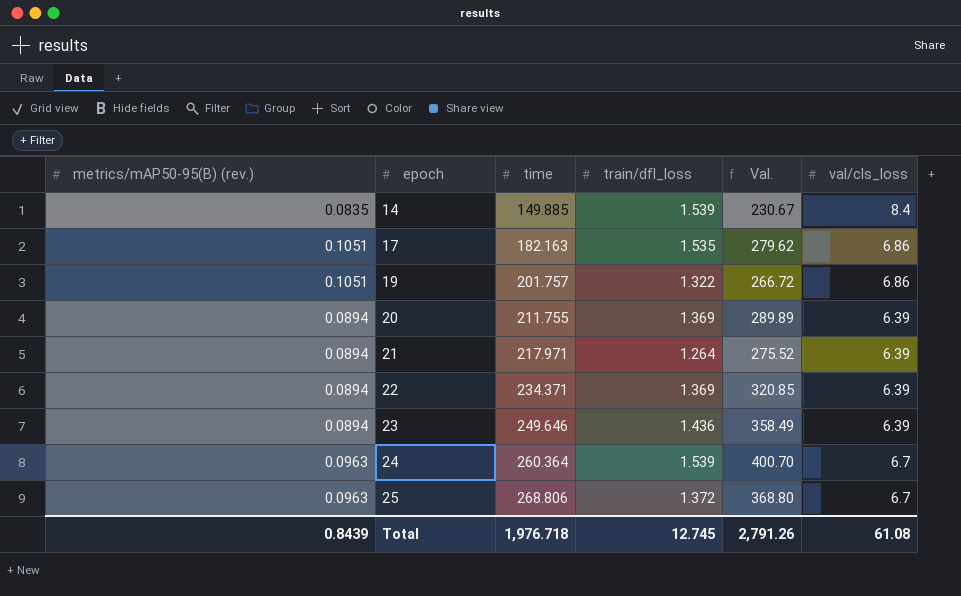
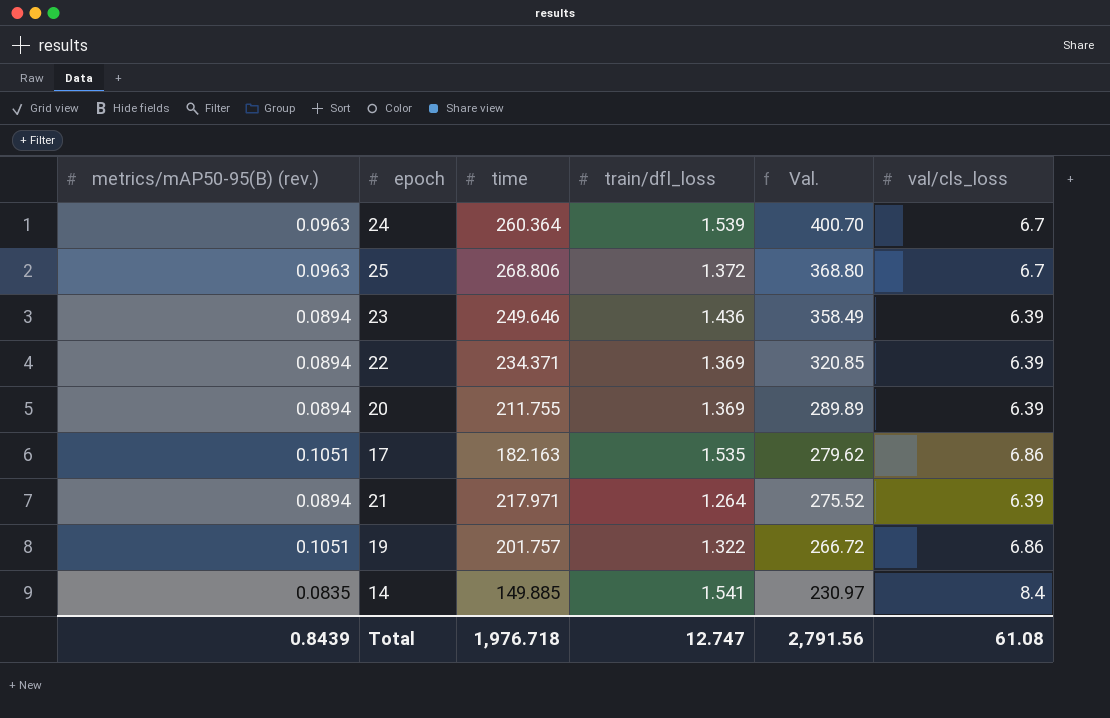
row order: epoch ascending -> Val. descending
14 | train/dfl_loss: 1.539 -> 1.541
14 | Val.: 230.67 -> 230.97
Total | train/dfl_loss: 12.745 -> 12.747
Total | Val.: 2,791.26 -> 2,791.56

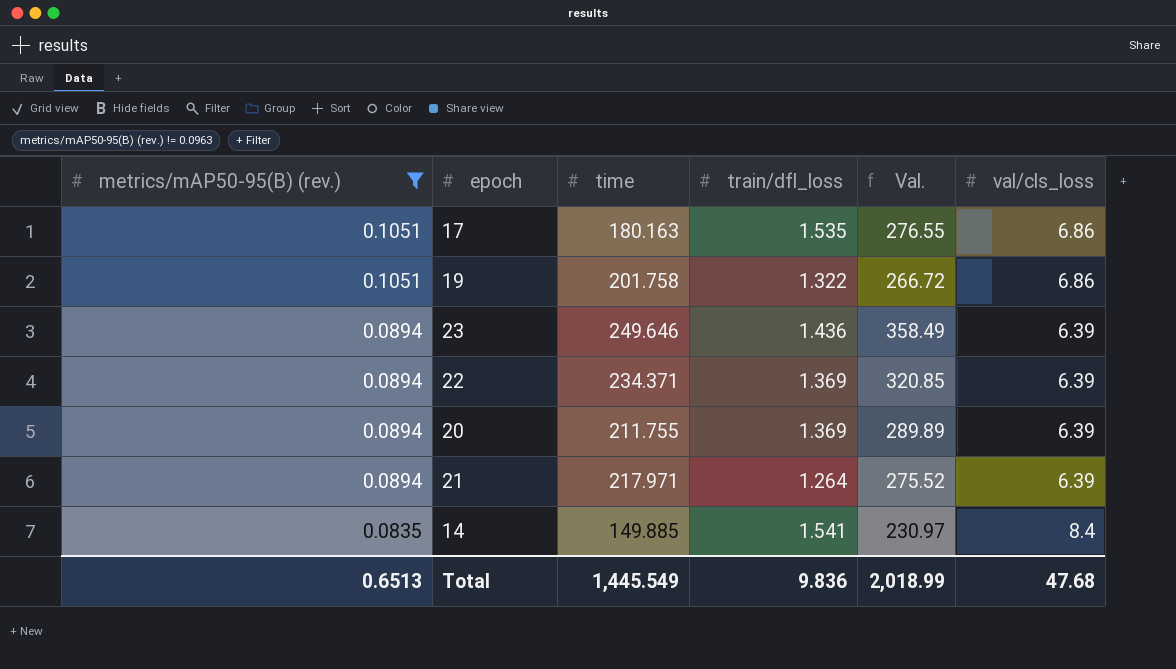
filter: none -> metrics/mAP50-95(B) (rev.) != 0.0963
row order: Val. descending -> metrics/mAP50-95(B) (rev.) descending
17 | time: 182.163 -> 180.163
17 | Val.: 279.62 -> 276.55
19 | time: 201.757 -> 201.758
Total | metrics/mAP50-95(B) (rev.): 0.8439 -> 0.6513
Total | time: 1,976.718 -> 1,445.549
Total | train/dfl_loss: 12.747 -> 9.836
Total | Val.: 2,791.56 -> 2,018.99
Total | val/cls_loss: 61.08 -> 47.68

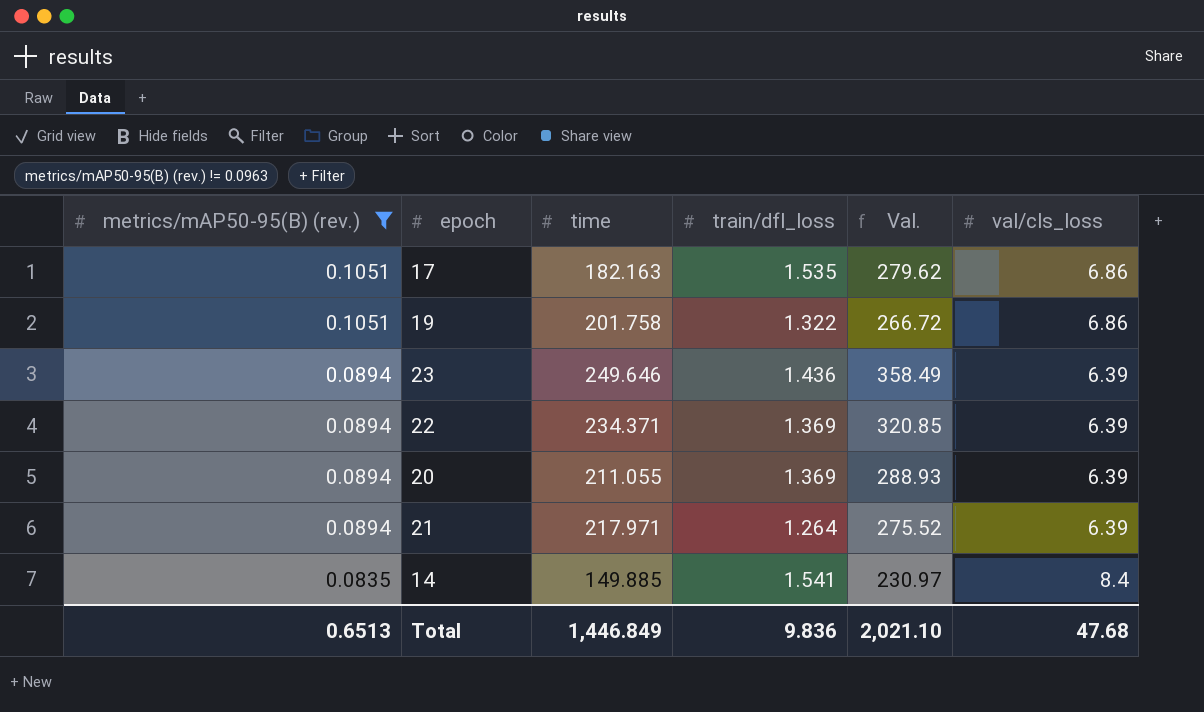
17 | time: 180.163 -> 182.163
17 | Val.: 276.55 -> 279.62
20 | time: 211.755 -> 211.055
20 | Val.: 289.89 -> 288.93
Total | time: 1,445.549 -> 1,446.849
Total | Val.: 2,018.99 -> 2,021.10

